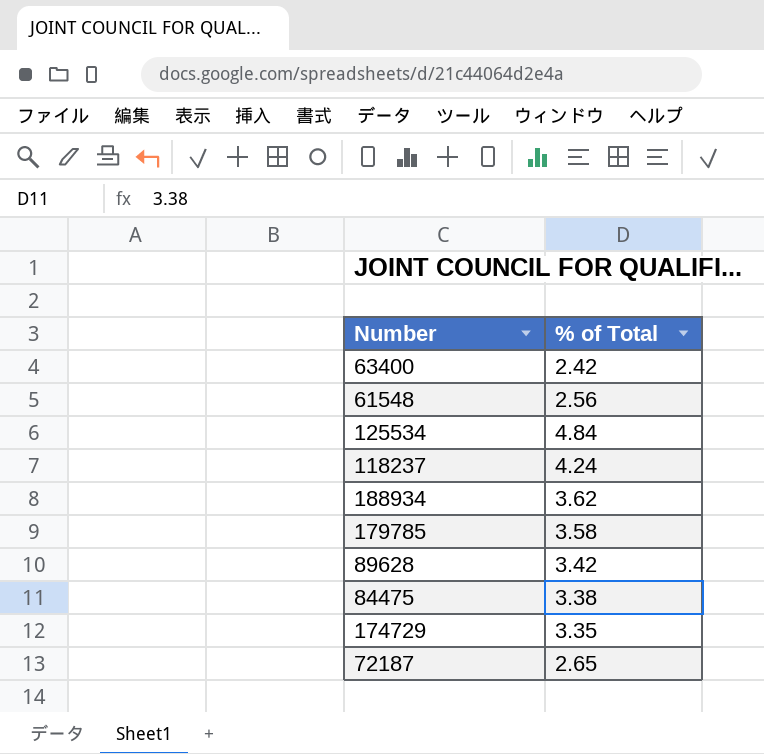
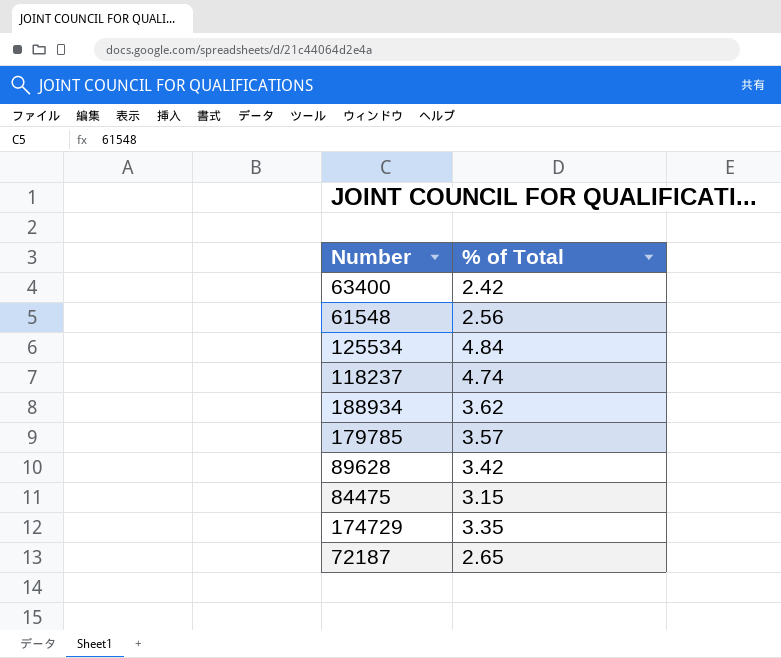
118237 | % of Total: 4.24 -> 4.74
179785 | % of Total: 3.58 -> 3.57
84475 | % of Total: 3.38 -> 3.15

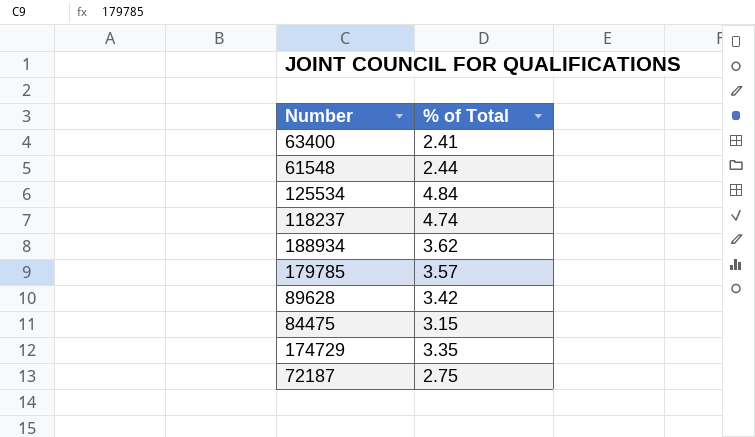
63400 | % of Total: 2.42 -> 2.41
61548 | % of Total: 2.56 -> 2.44
72187 | % of Total: 2.65 -> 2.75

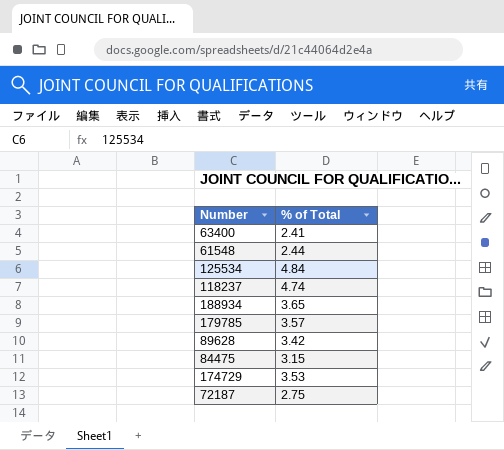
188934 | % of Total: 3.62 -> 3.65
174729 | % of Total: 3.35 -> 3.53

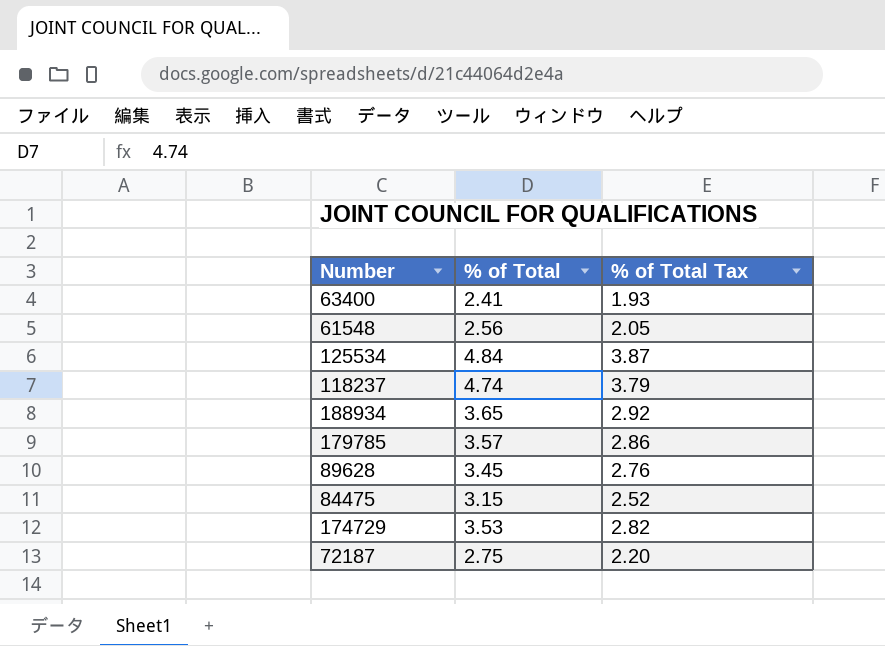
column % of Total Tax | formula: none -> [% of Total] * 0.8
61548 | % of Total: 2.44 -> 2.56
89628 | % of Total: 3.42 -> 3.45

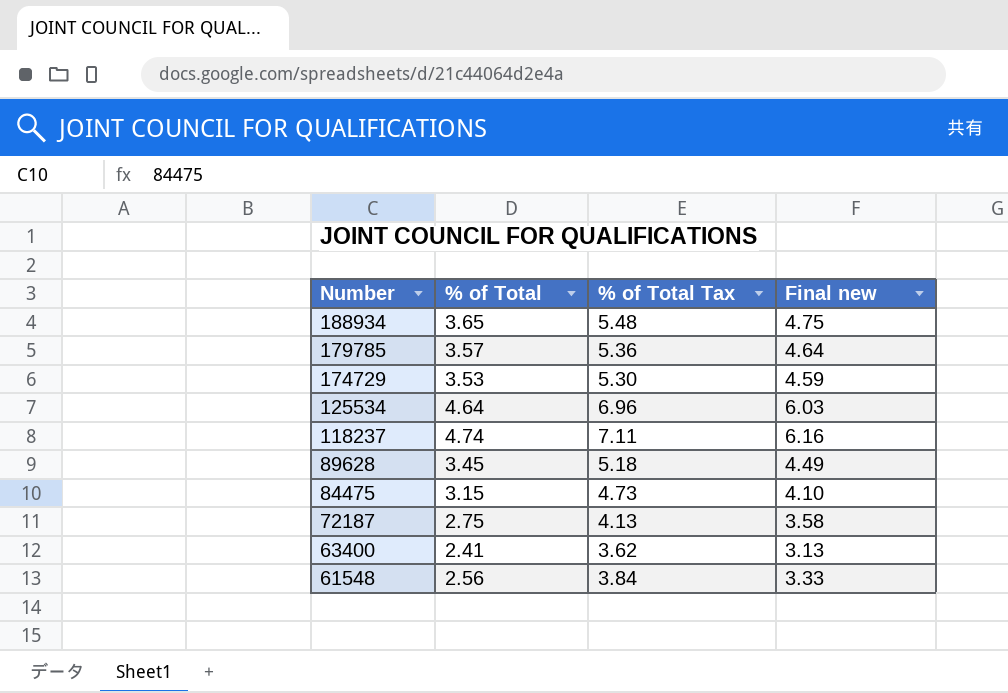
row order: none -> Number descending
column % of Total Tax | formula: [% of Total] * 0.8 -> [% of Total] * 1.5
column Final new | formula: none -> [% of Total] * 1.3
125534 | % of Total: 4.84 -> 4.64

